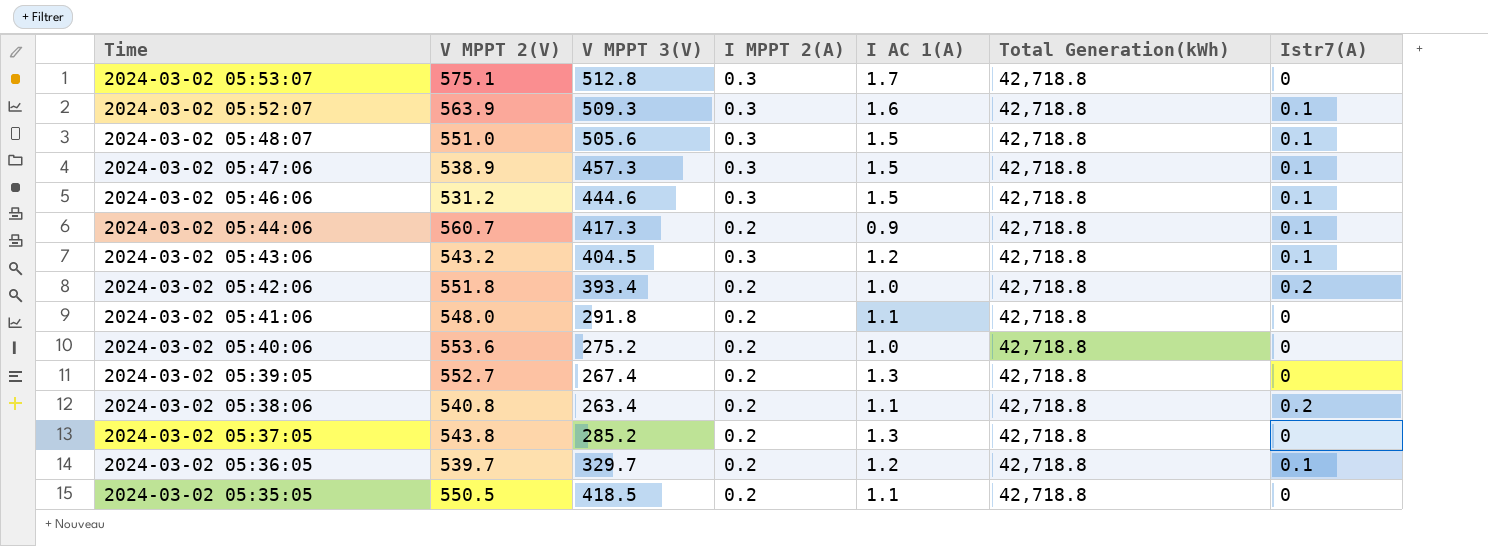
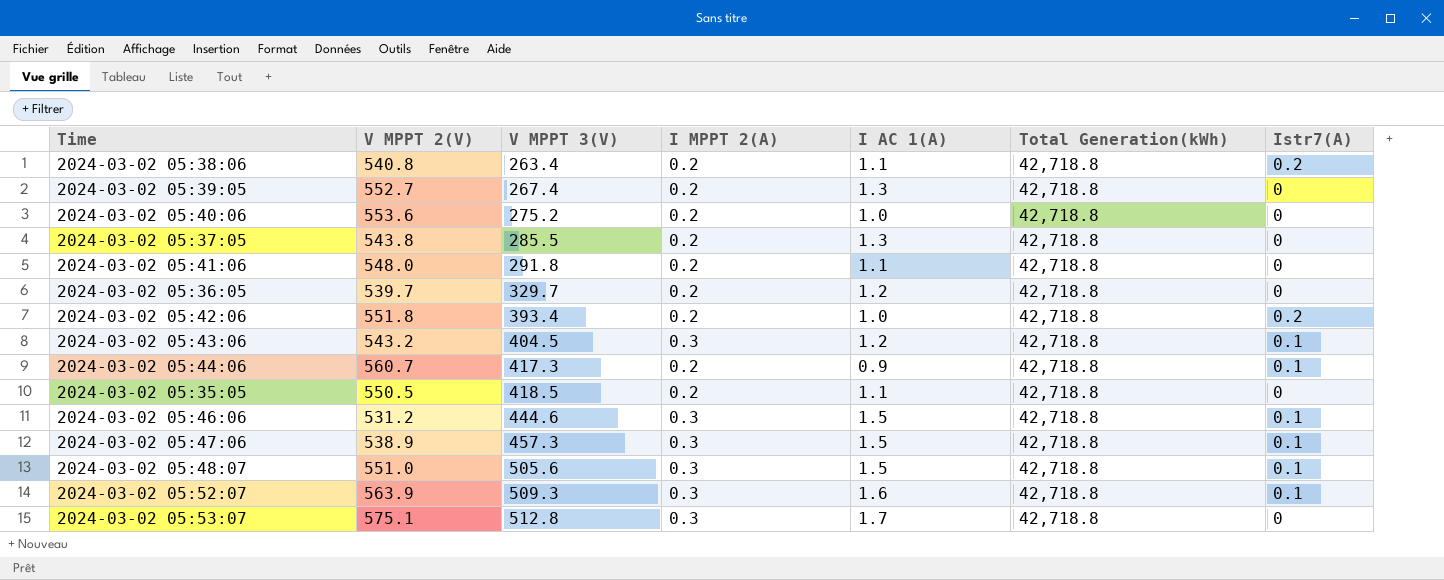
row order: Time descending -> V MPPT 3(V) ascending
2024-03-02 05:37:05 | V MPPT 3(V): 285.2 -> 285.5
2024-03-02 05:36:05 | Istr7(A): 0.1 -> 0

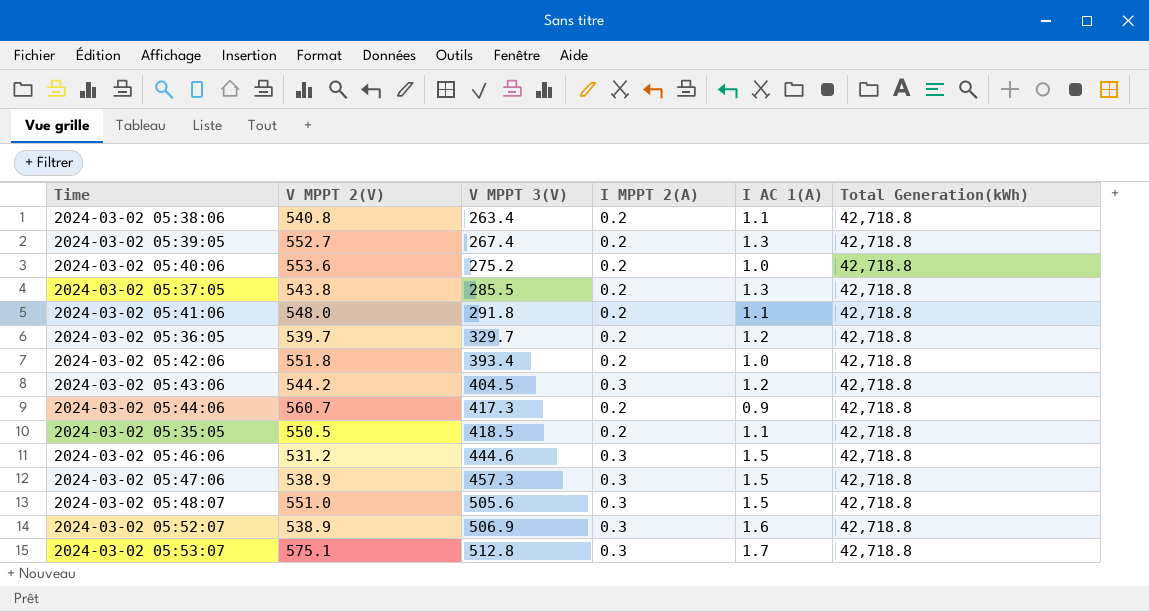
column Istr7(A) | position: 7 -> none
2024-03-02 05:43:06 | V MPPT 2(V): 543.2 -> 544.2
2024-03-02 05:52:07 | V MPPT 2(V): 563.9 -> 538.9
2024-03-02 05:52:07 | V MPPT 3(V): 509.3 -> 506.9

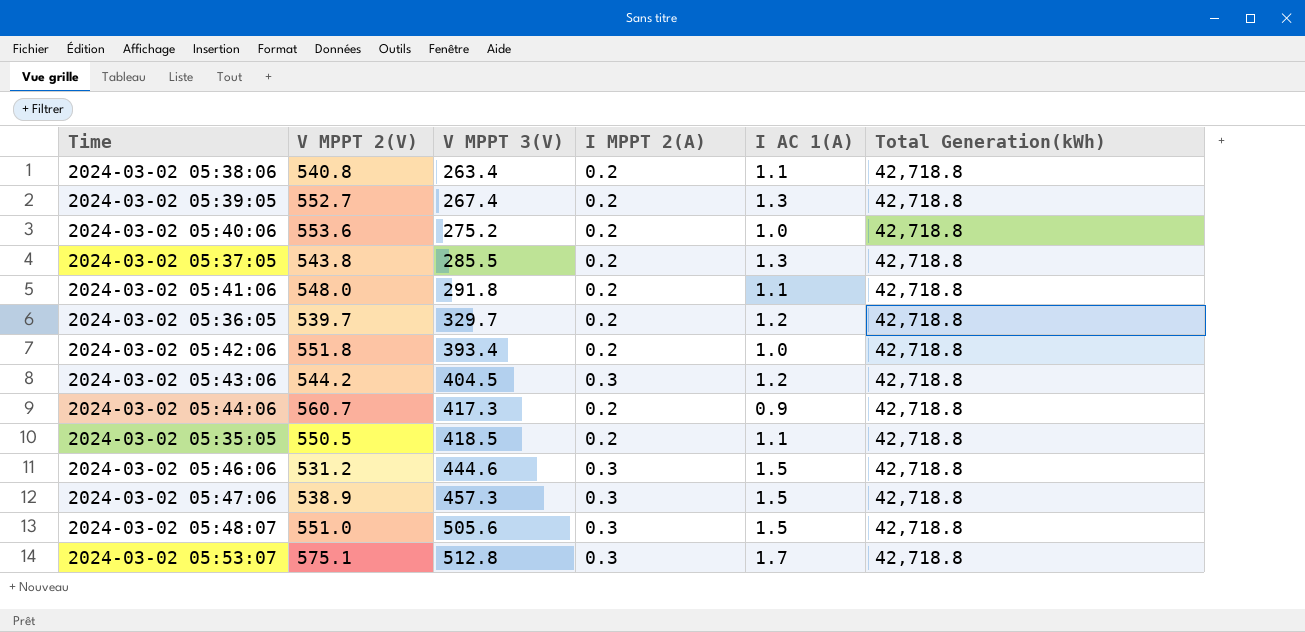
row 2024-03-02 05:52:07: 538.9 | 506.9 | 0.3 | 1.6 | 42,718.8 -> none

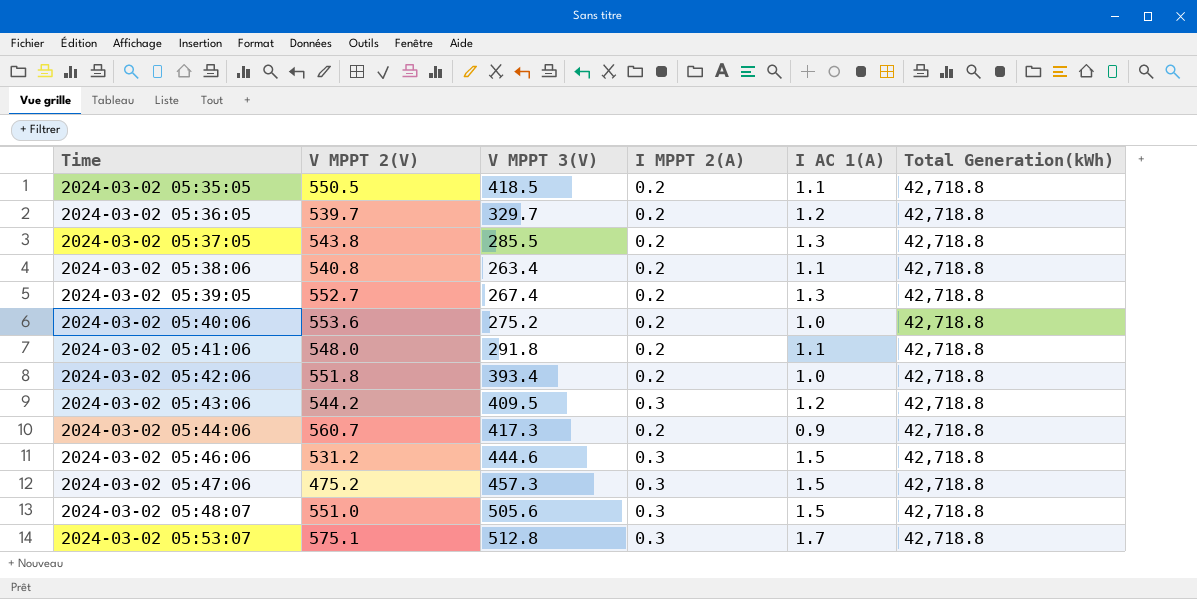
row order: V MPPT 3(V) ascending -> Time ascending
2024-03-02 05:43:06 | V MPPT 3(V): 404.5 -> 409.5
2024-03-02 05:47:06 | V MPPT 2(V): 538.9 -> 475.2

